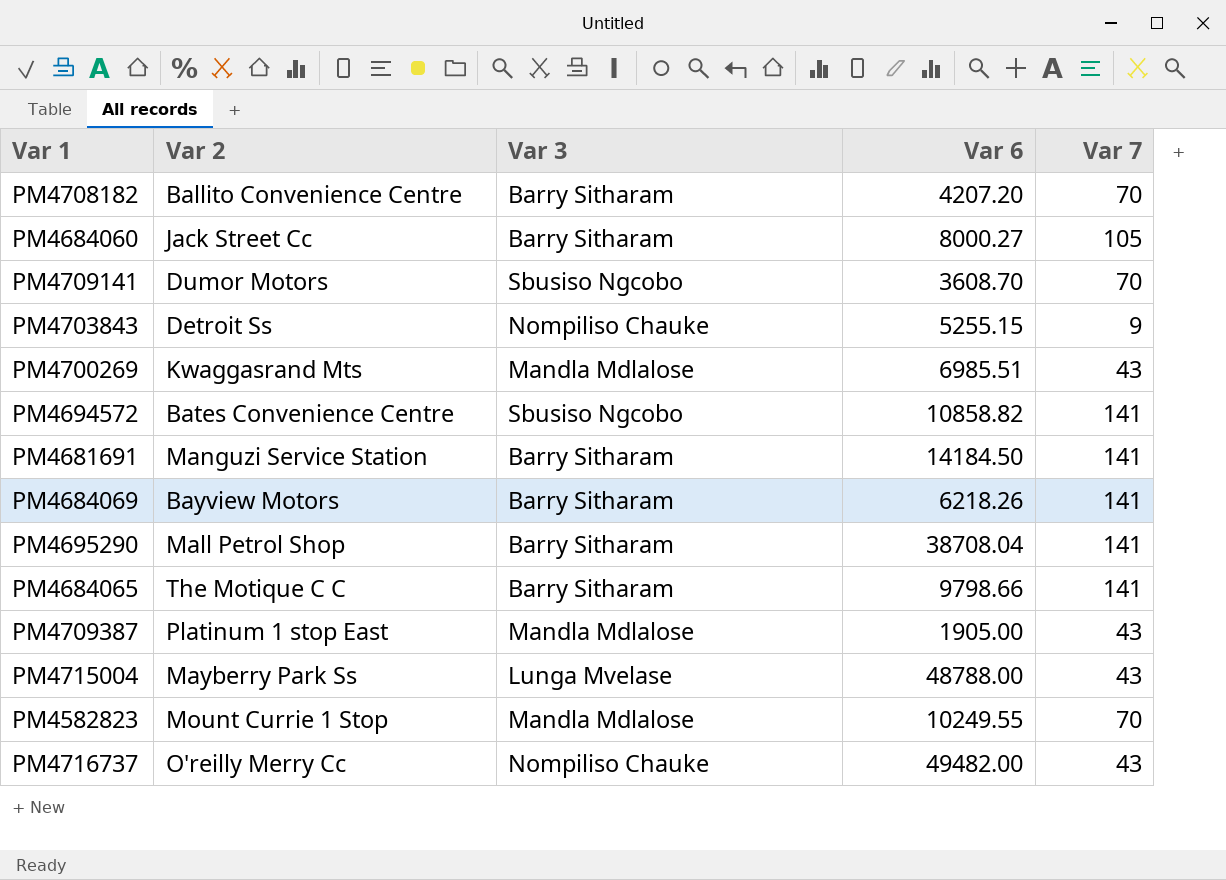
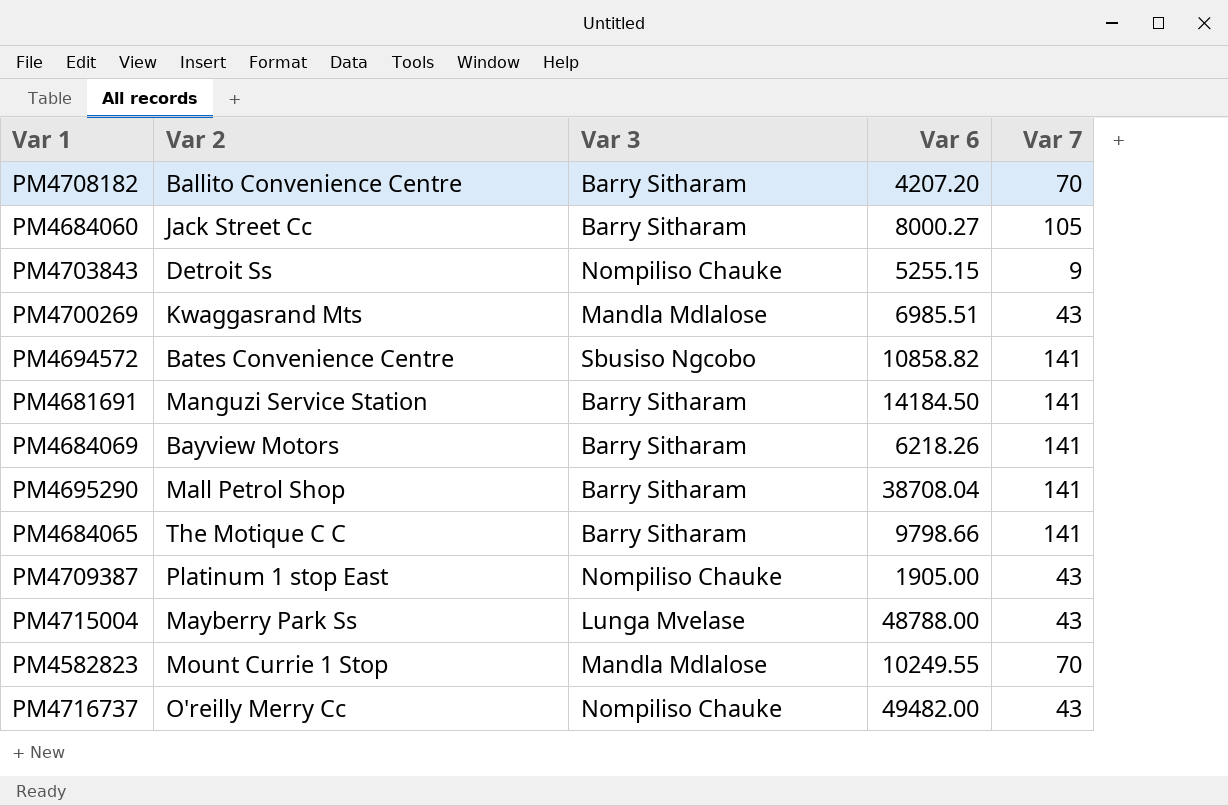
row PM4709141: Dumor Motors | Sbusiso Ngcobo | 3608.70 | 70 -> none
PM4709387 | Var 3: Mandla Mdlalose -> Nompiliso Chauke

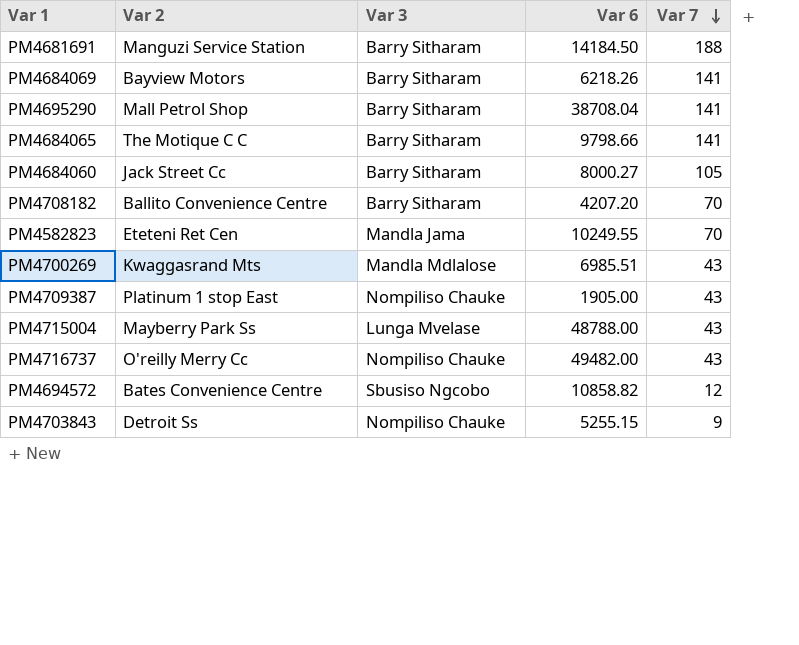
row order: none -> Var 7 descending
PM4681691 | Var 7: 141 -> 188
PM4582823 | Var 2: Mount Currie 1 Stop -> Eteteni Ret Cen
PM4582823 | Var 3: Mandla Mdlalose -> Mandla Jama
PM4694572 | Var 7: 141 -> 12

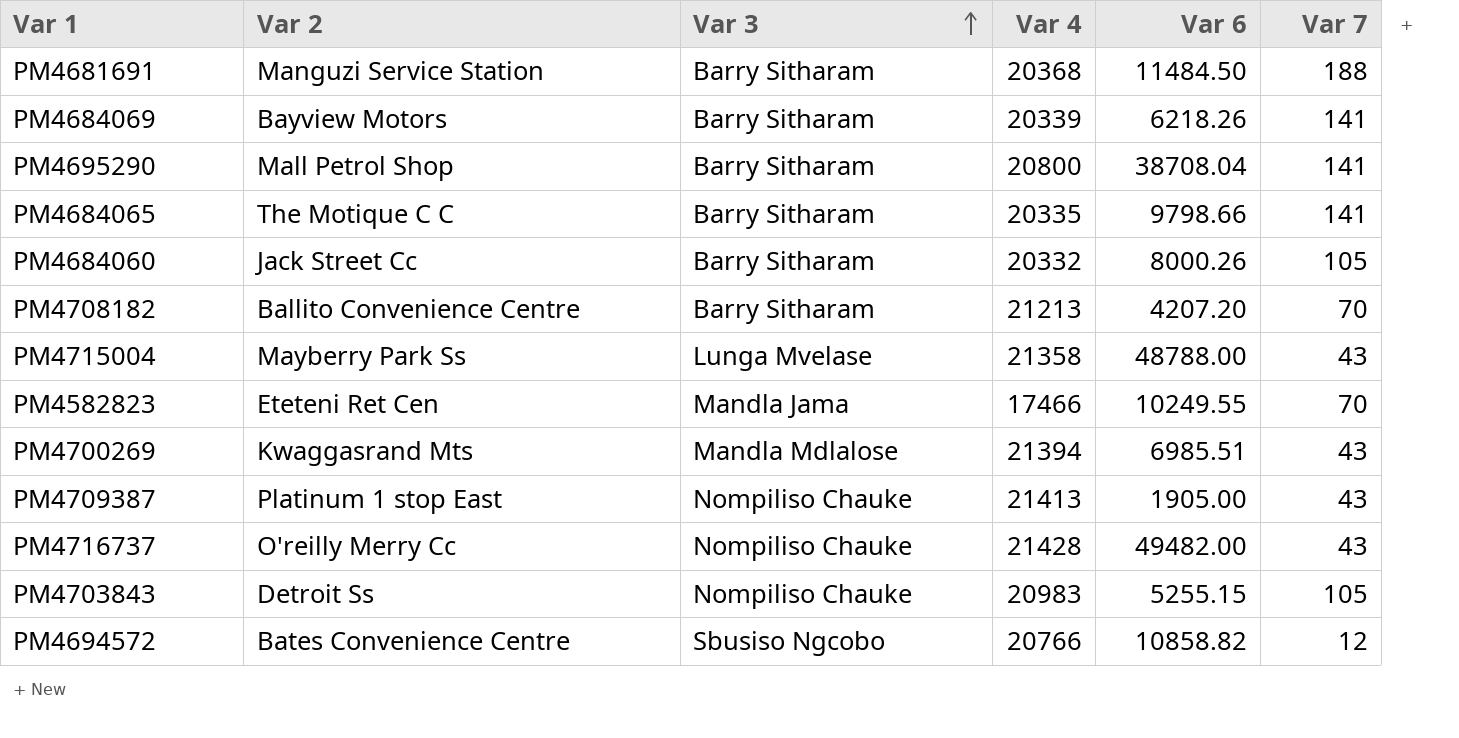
row order: Var 7 descending -> Var 3 ascending
column Var 4 | position: none -> 4
PM4681691 | Var 6: 14184.50 -> 11484.50
PM4684060 | Var 6: 8000.27 -> 8000.26
PM4703843 | Var 7: 9 -> 105

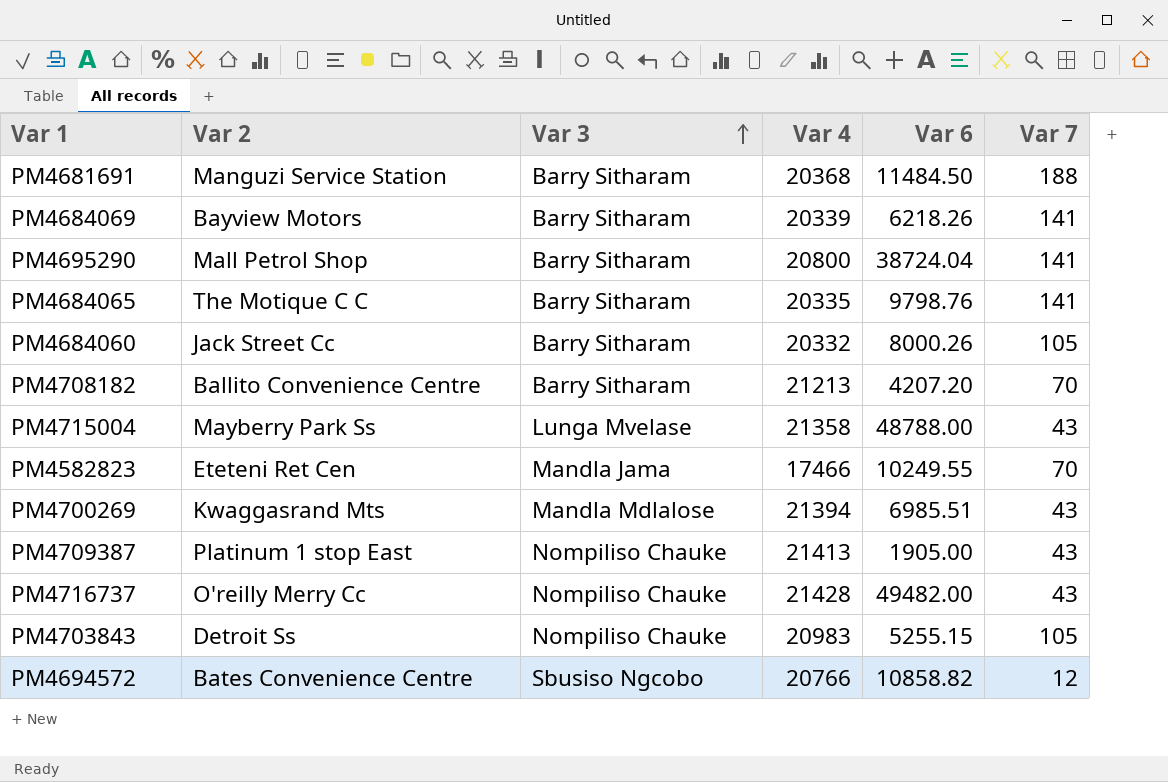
PM4695290 | Var 6: 38708.04 -> 38724.04
PM4684065 | Var 6: 9798.66 -> 9798.76

